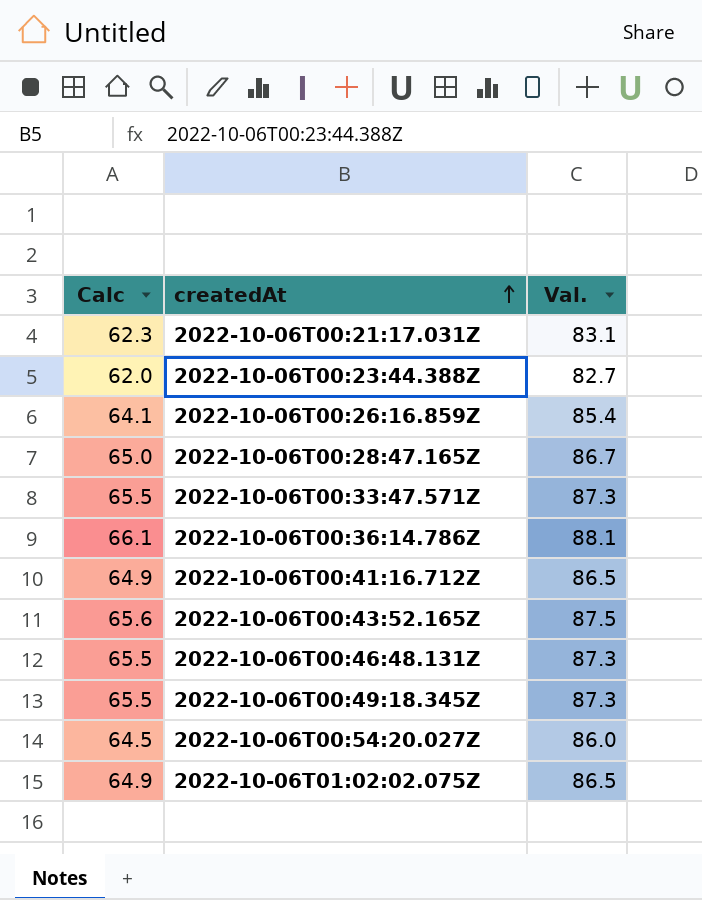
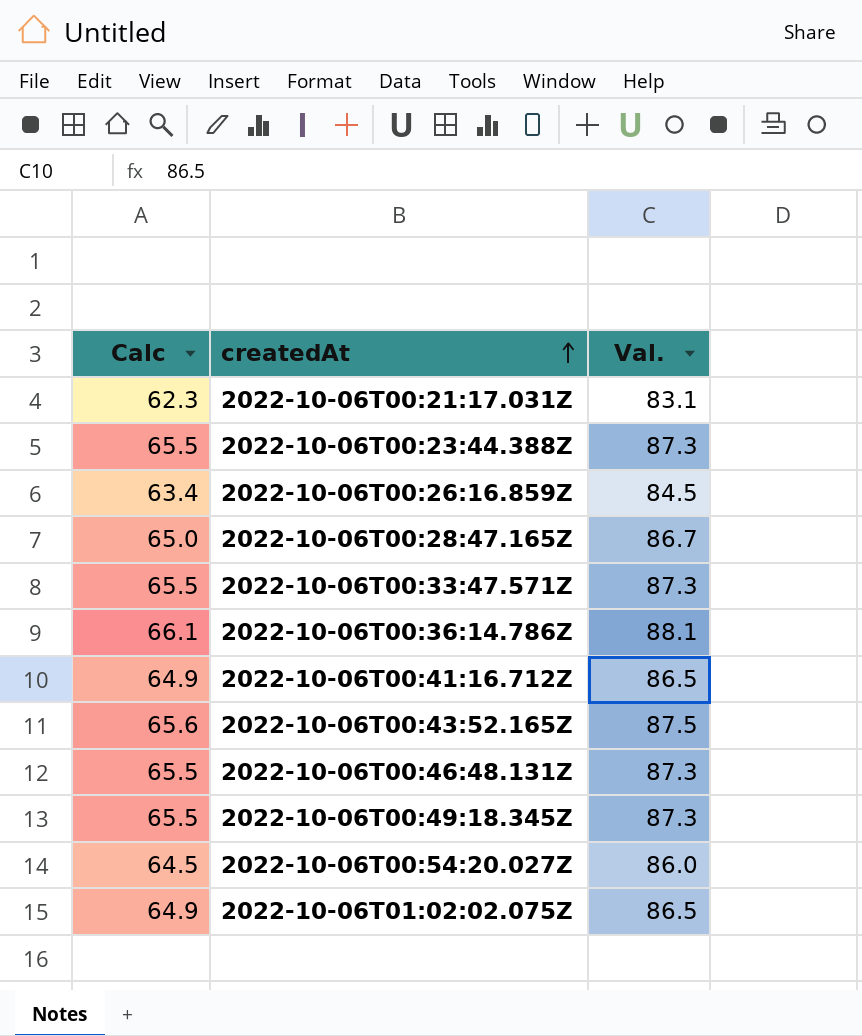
2022-10-06T00:23:44.388Z | Calc: 62.0 -> 65.5
2022-10-06T00:23:44.388Z | Val.: 82.7 -> 87.3
2022-10-06T00:26:16.859Z | Calc: 64.1 -> 63.4
2022-10-06T00:26:16.859Z | Val.: 85.4 -> 84.5

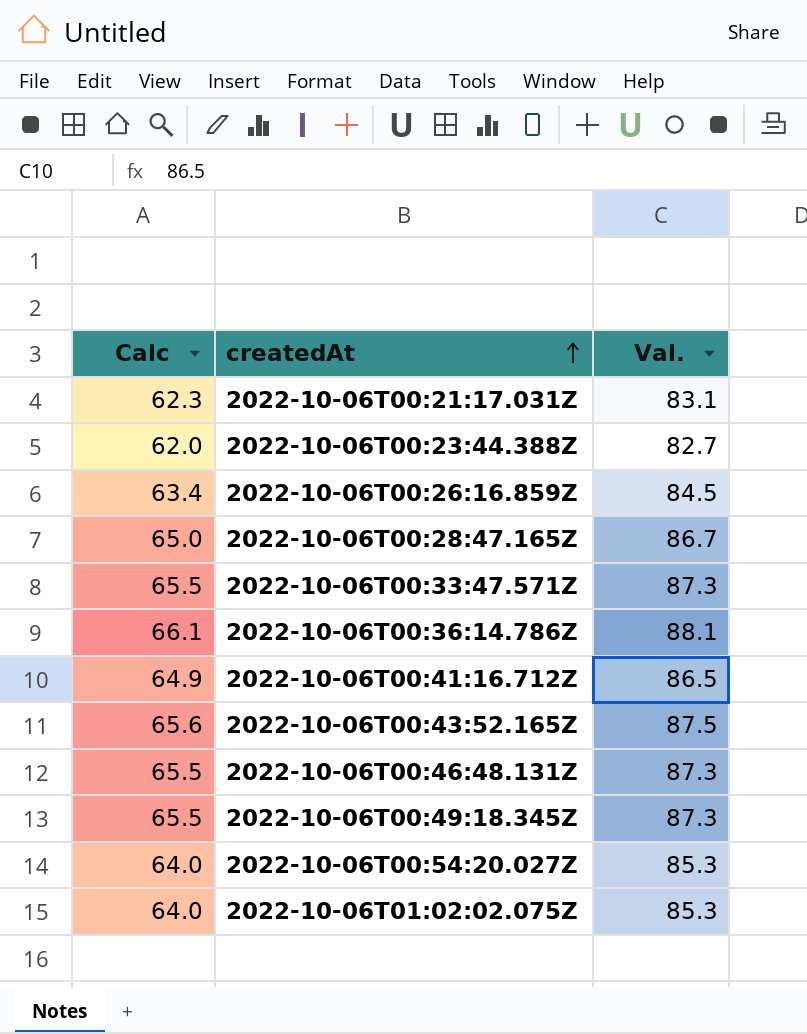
2022-10-06T00:23:44.388Z | Calc: 65.5 -> 62.0
2022-10-06T00:23:44.388Z | Val.: 87.3 -> 82.7
2022-10-06T00:54:20.027Z | Calc: 64.5 -> 64.0
2022-10-06T00:54:20.027Z | Val.: 86.0 -> 85.3
2022-10-06T01:02:02.075Z | Calc: 64.9 -> 64.0
2022-10-06T01:02:02.075Z | Val.: 86.5 -> 85.3

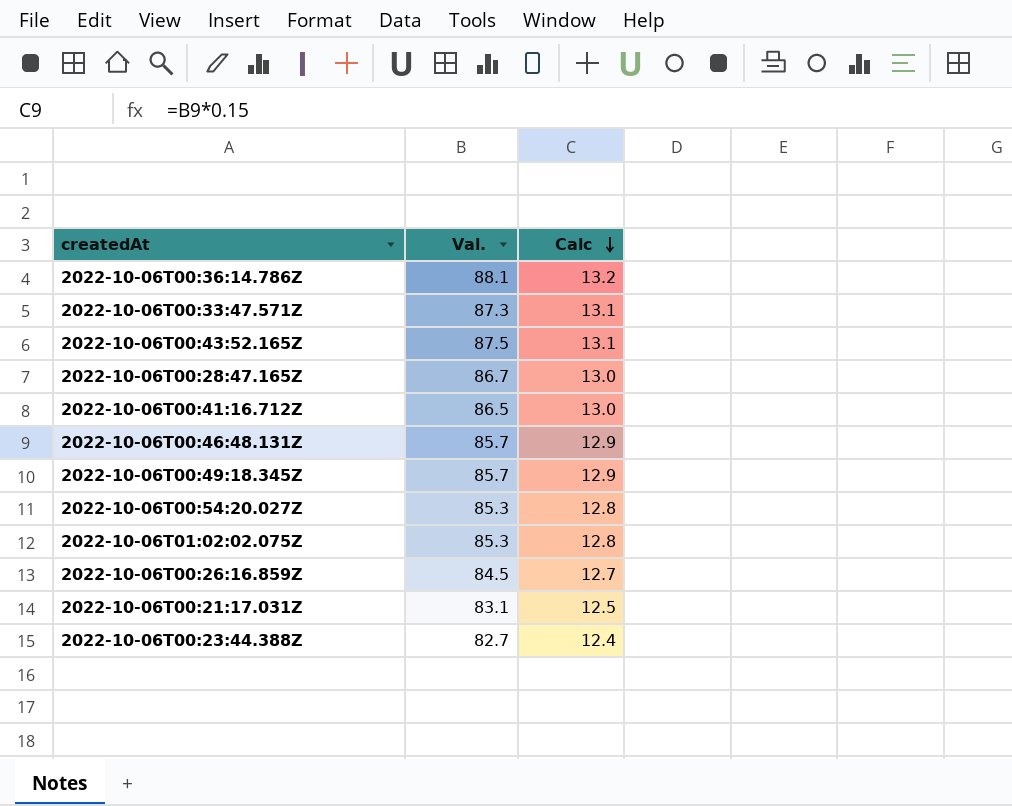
row order: createdAt ascending -> Calc descending
column Calc | formula: [Val.] * 0.75 -> [Val.] * 0.15
column Calc | position: 1 -> 3
2022-10-06T00:46:48.131Z | Val.: 87.3 -> 85.7
2022-10-06T00:49:18.345Z | Val.: 87.3 -> 85.7

